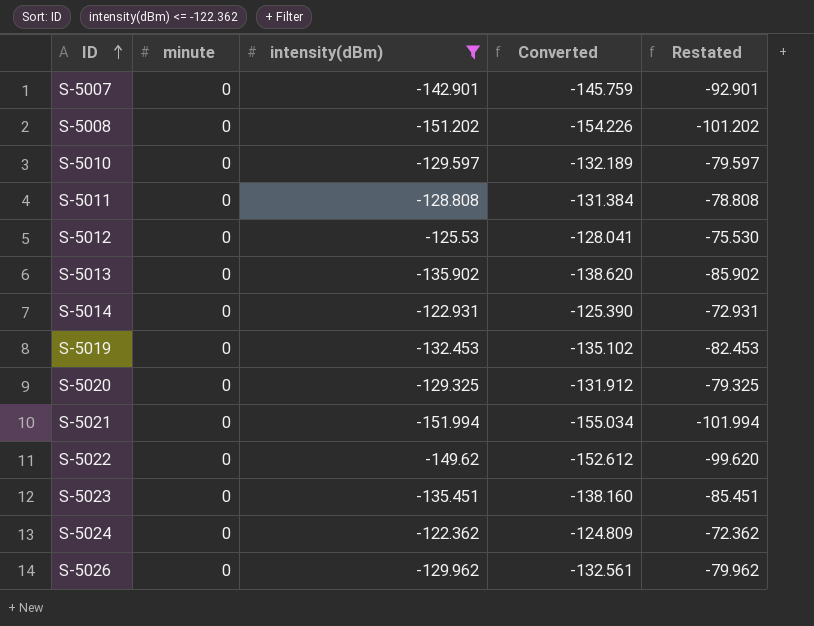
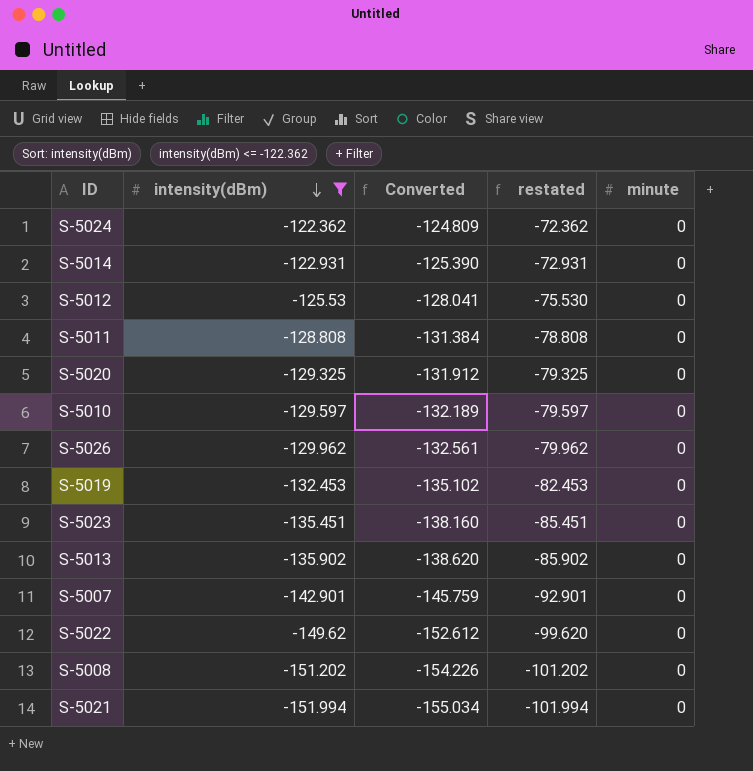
row order: ID ascending -> intensity(dBm) descending
column name: Restated -> restated
column minute | position: 2 -> 5

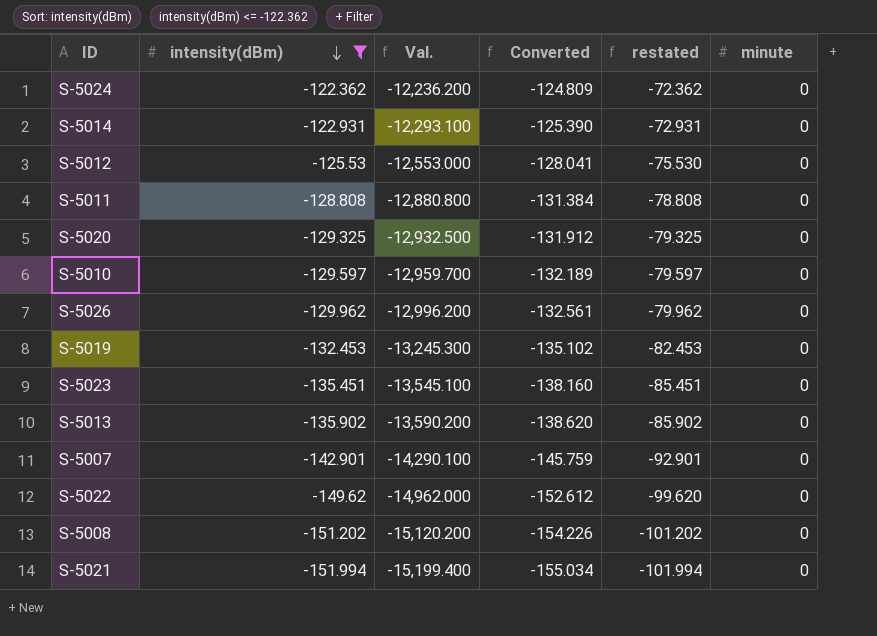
column Val. | formula: none -> [intensity(dBm)] * 100

